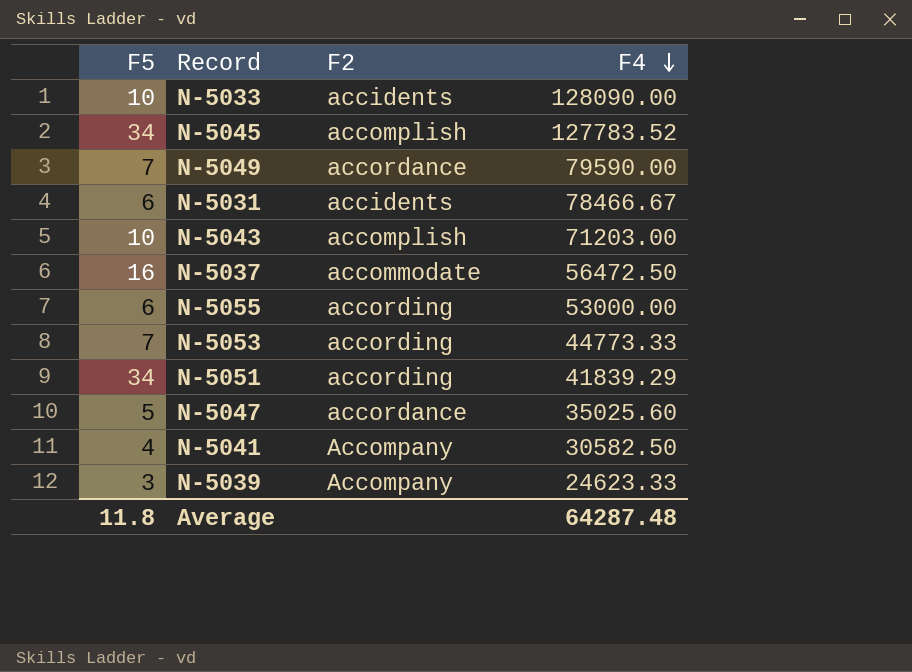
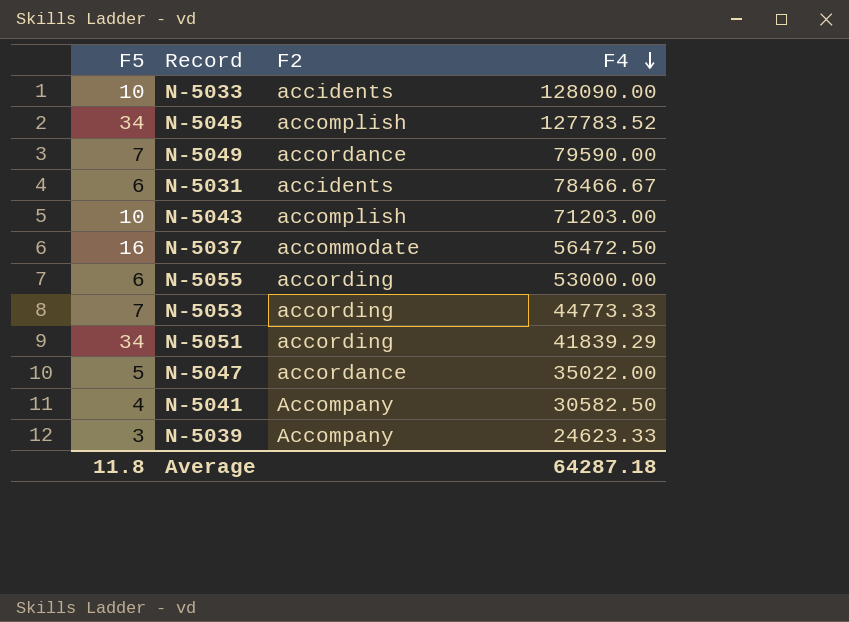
N-5047 | F4: 35025.60 -> 35022.00
Average | F4: 64287.48 -> 64287.18

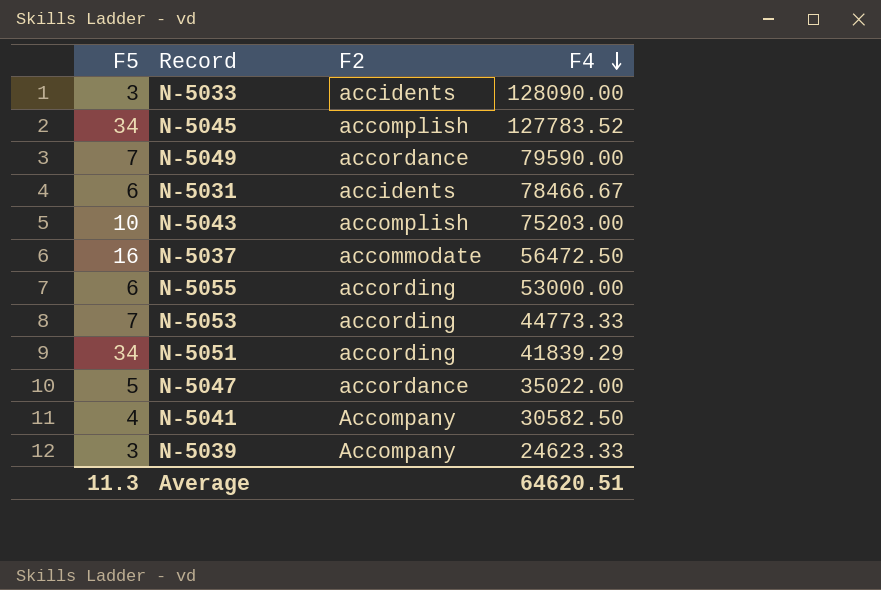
N-5033 | F5: 10 -> 3
N-5043 | F4: 71203.00 -> 75203.00
Average | F5: 11.8 -> 11.3
Average | F4: 64287.18 -> 64620.51

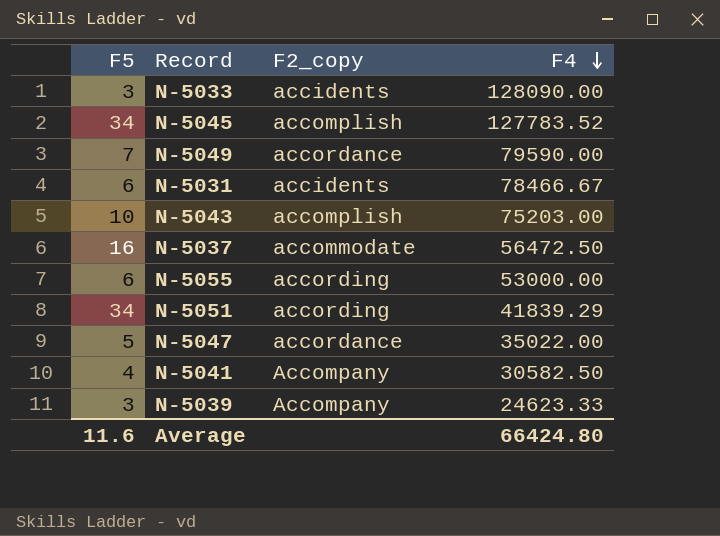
column name: F2 -> F2_copy
row N-5053: 7 | according | 44773.33 -> none
Average | F5: 11.3 -> 11.6
Average | F4: 64620.51 -> 66424.80

